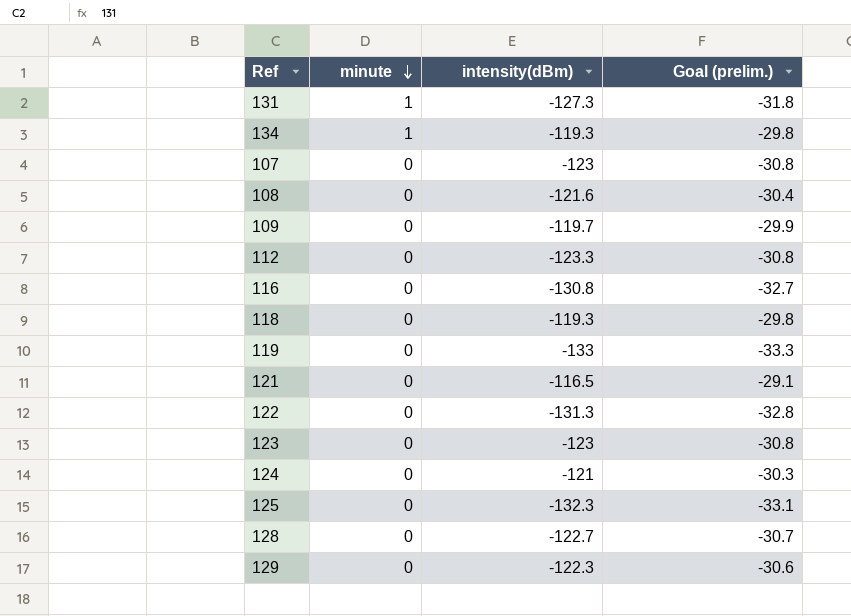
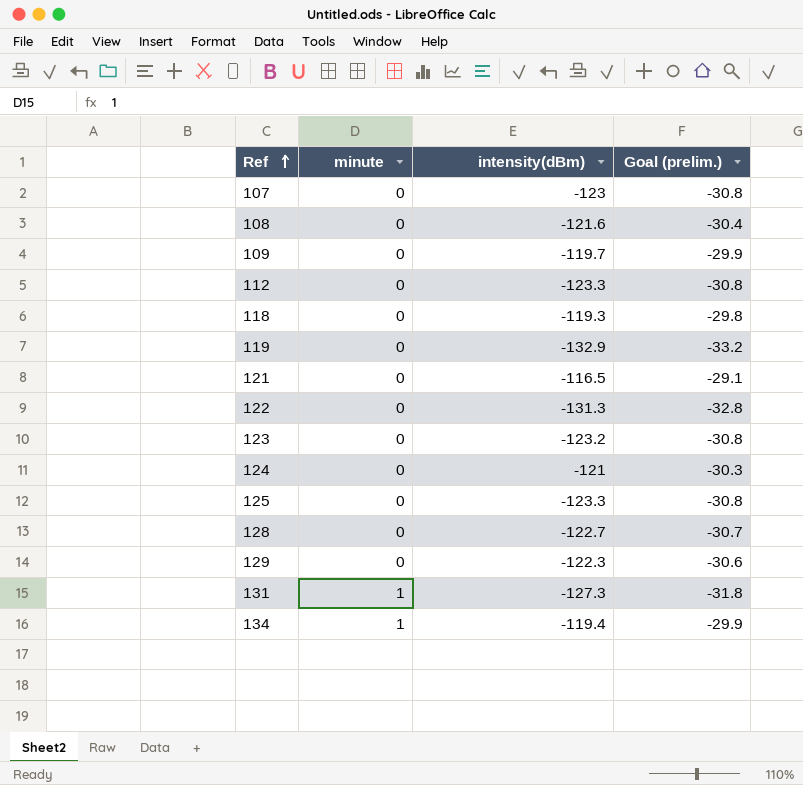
row order: minute descending -> Ref ascending
row 116: 0 | -130.8 | -32.7 -> none
119 | intensity(dBm): -133 -> -132.9
119 | Goal (prelim.): -33.3 -> -33.2
123 | intensity(dBm): -123 -> -123.2
125 | intensity(dBm): -132.3 -> -123.3
125 | Goal (prelim.): -33.1 -> -30.8
134 | intensity(dBm): -119.3 -> -119.4
134 | Goal (prelim.): -29.8 -> -29.9

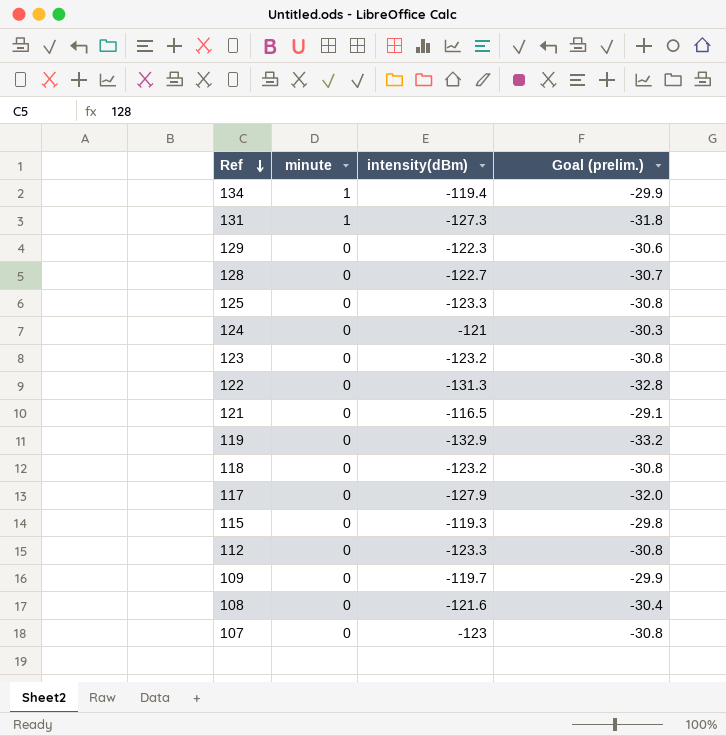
row order: Ref ascending -> Ref descending
118 | intensity(dBm): -119.3 -> -123.2
118 | Goal (prelim.): -29.8 -> -30.8
row 117: none -> 0 | -127.9 | -32.0
row 115: none -> 0 | -119.3 | -29.8

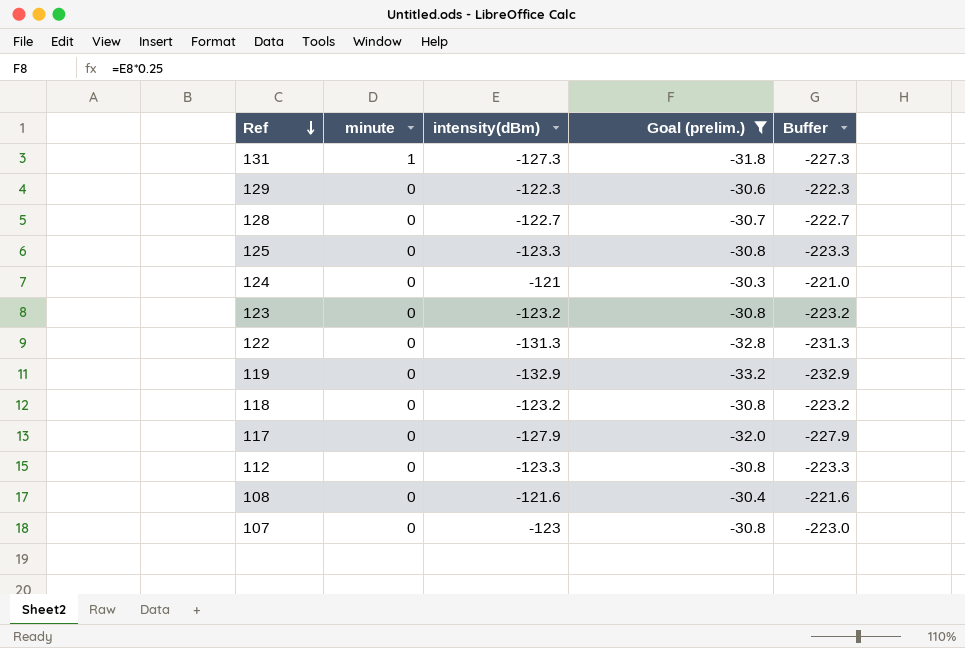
filter: none -> Goal (prelim.) <= -30.3
column Buffer | formula: none -> [intensity(dBm)] - 100

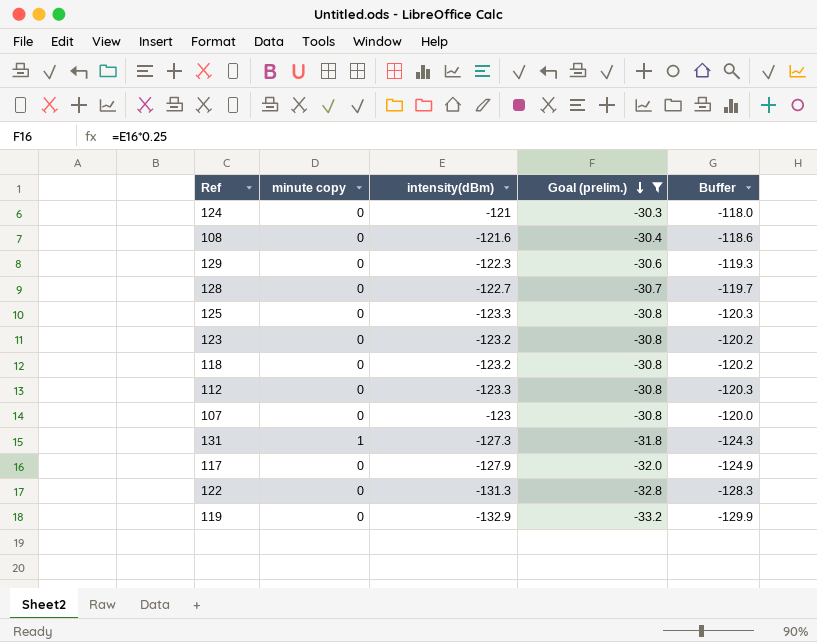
row order: Ref descending -> Goal (prelim.) descending
column name: minute -> minute copy
column Buffer | formula: [intensity(dBm)] - 100 -> [intensity(dBm)] + 3

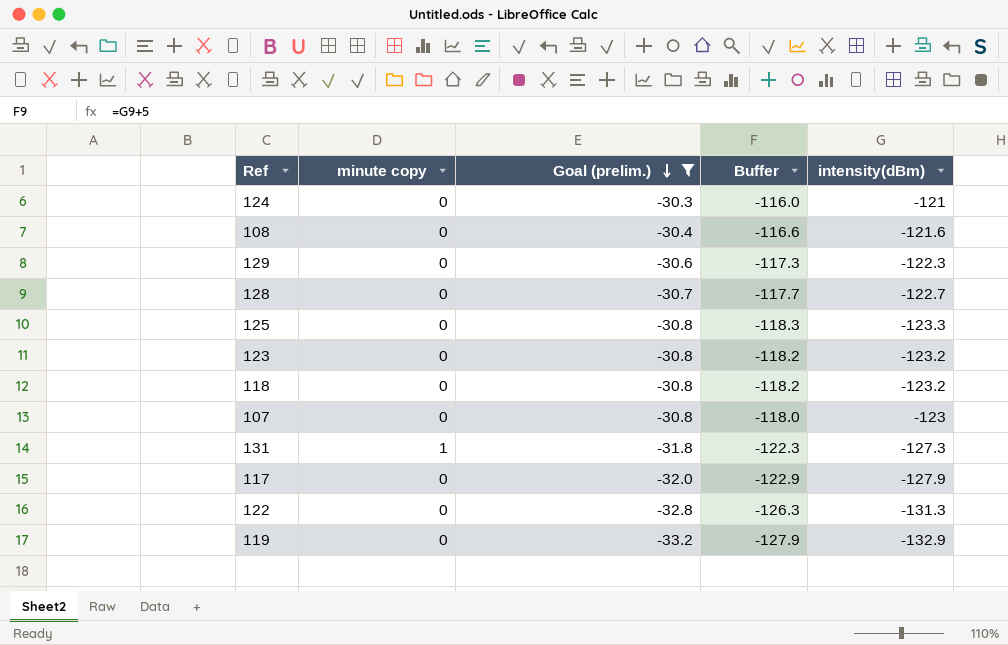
column Buffer | formula: [intensity(dBm)] + 3 -> [intensity(dBm)] + 5
column intensity(dBm) | position: 3 -> 5
row 112: 0 | -123.3 | -30.8 | -120.3 -> none

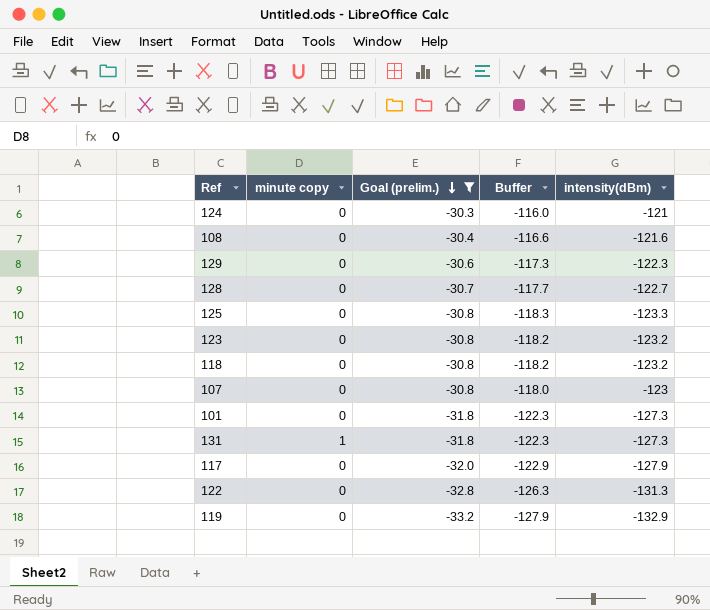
row 101: none -> 0 | -31.8 | -122.3 | -127.3

